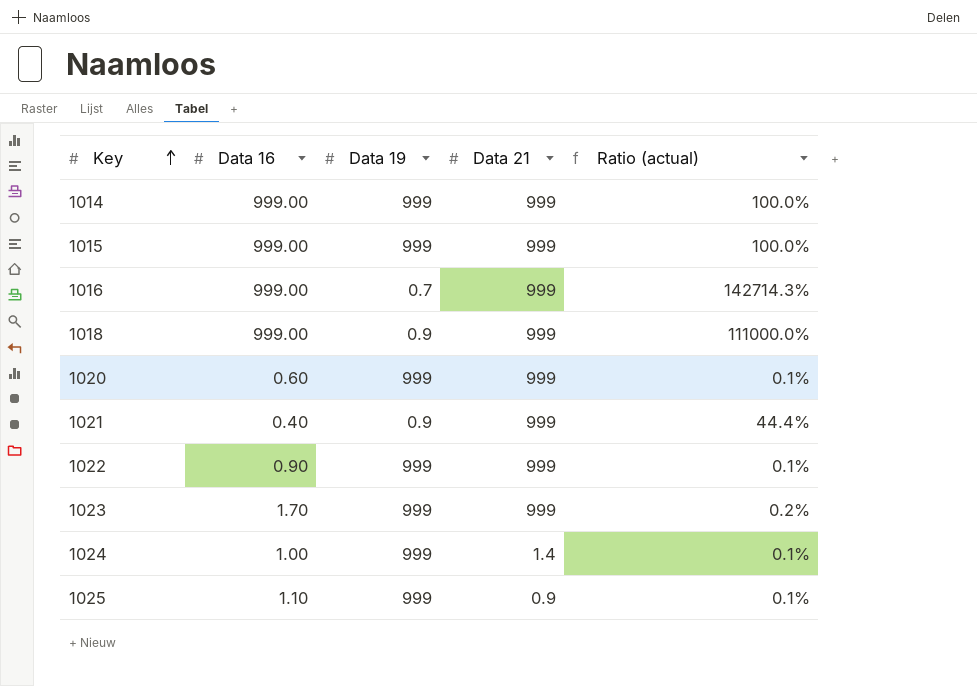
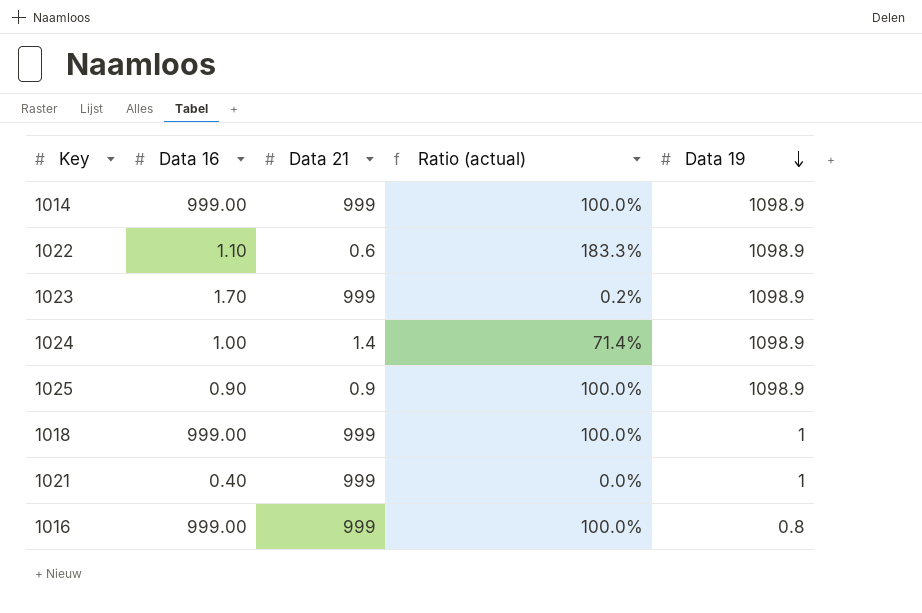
row order: Key ascending -> Data 19 descending
column Ratio (actual) | formula: [Data 16] / [Data 19] -> [Data 16] / [Data 21]
column Data 19 | position: 3 -> 5
row 1015: 999.00 | 999 | 999 | 100.0% -> none
row 1020: 0.60 | 999 | 999 | 0.1% -> none
1014 | Data 19: 999 -> 1098.9
1022 | Data 16: 0.90 -> 1.10
1022 | Data 21: 999 -> 0.6
1022 | Data 19: 999 -> 1098.9
1023 | Data 19: 999 -> 1098.9
1024 | Data 19: 999 -> 1098.9
1025 | Data 16: 1.10 -> 0.90
1025 | Data 19: 999 -> 1098.9
1018 | Data 19: 0.9 -> 1
1021 | Data 19: 0.9 -> 1
1016 | Data 19: 0.7 -> 0.8

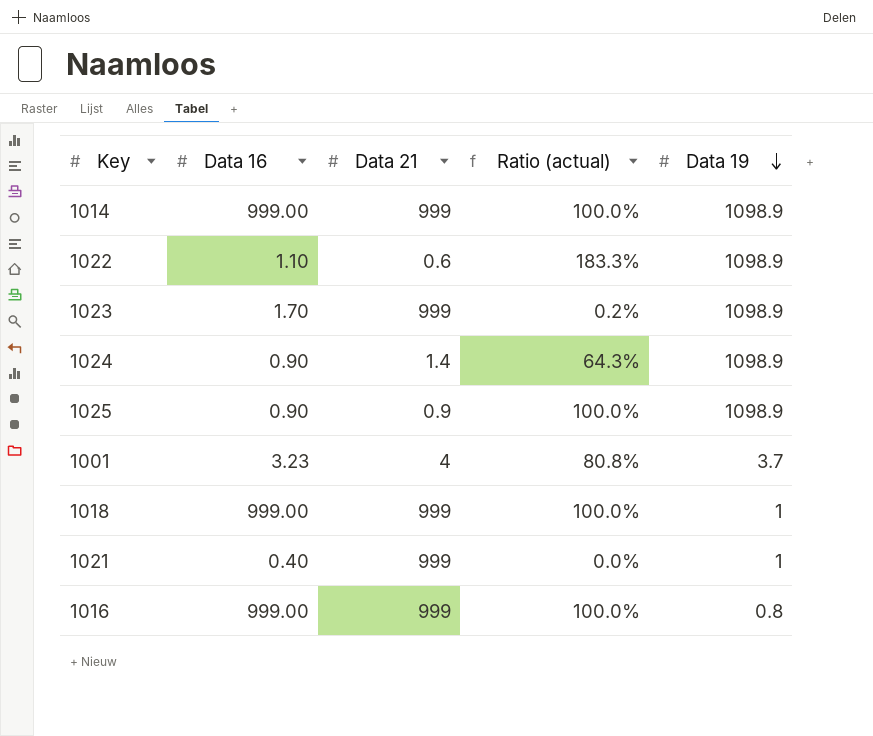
1024 | Data 16: 1.00 -> 0.90
1024 | Ratio (actual): 71.4% -> 64.3%
row 1001: none -> 3.23 | 4 | 80.8% | 3.7

